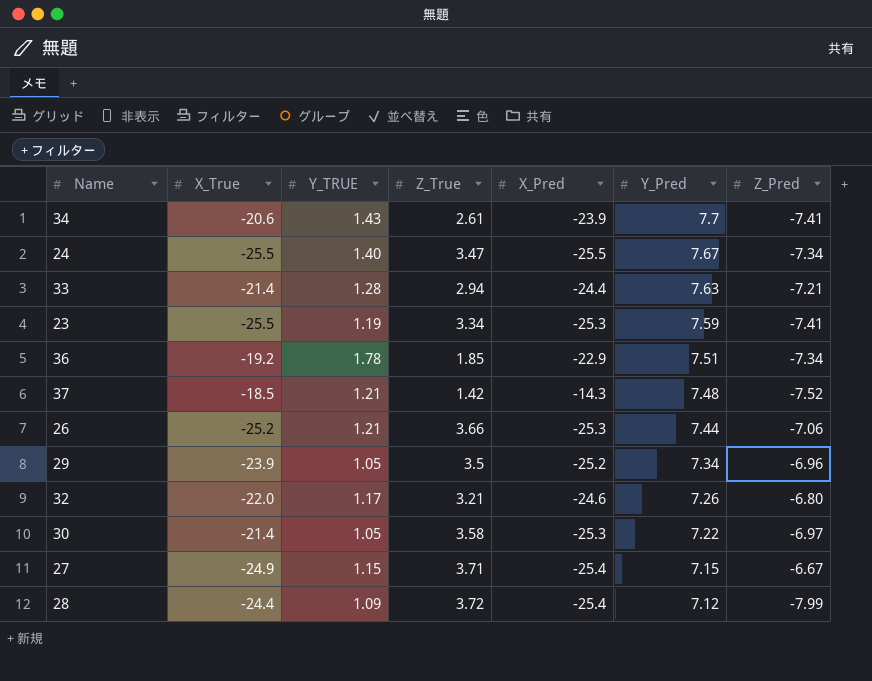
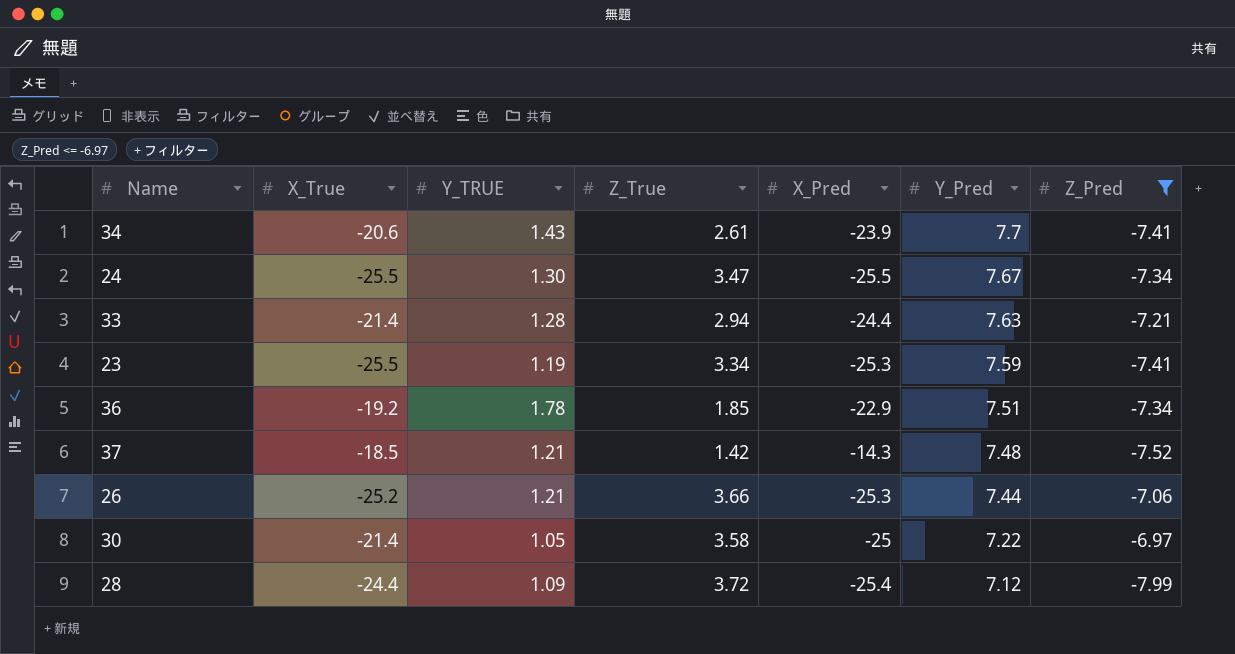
filter: none -> Z_Pred <= -6.97
24 | Y_TRUE: 1.40 -> 1.30
30 | X_Pred: -25.3 -> -25

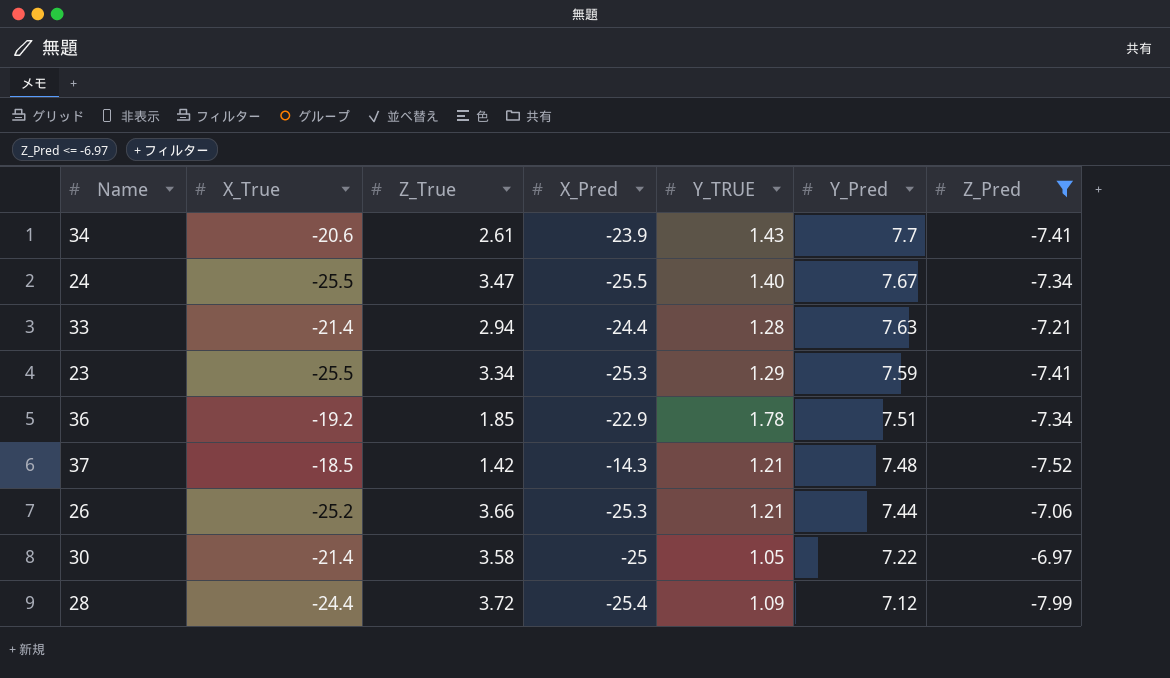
column Y_TRUE | position: 3 -> 5
24 | Y_TRUE: 1.30 -> 1.40
23 | Y_TRUE: 1.19 -> 1.29

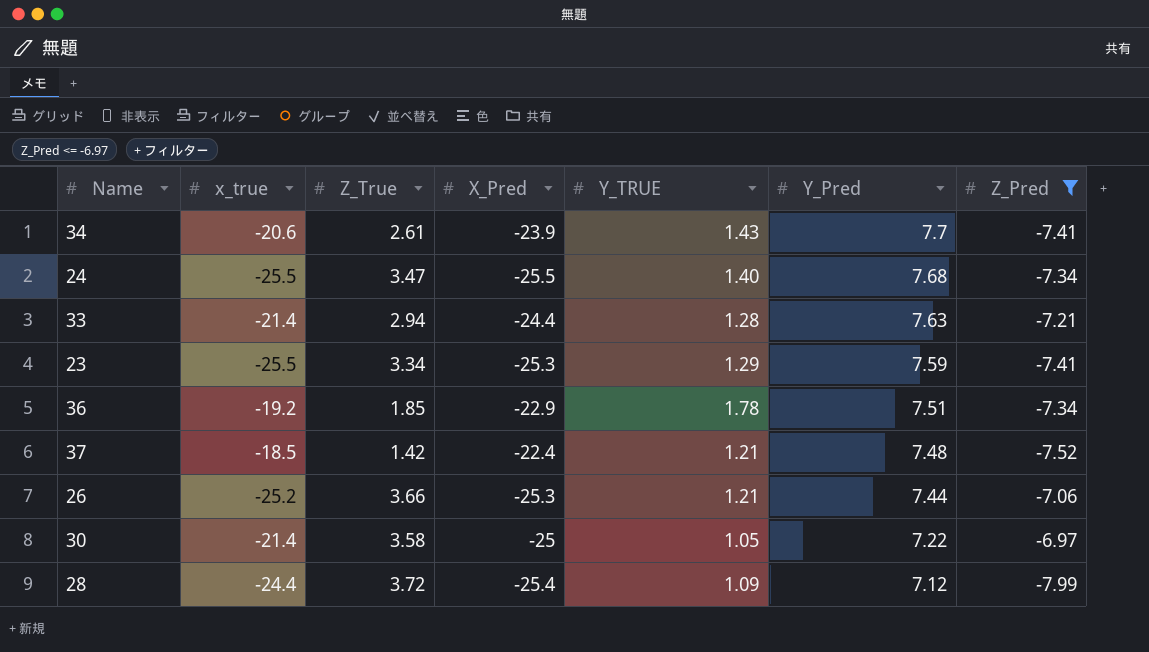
column name: X_True -> x_true
24 | Y_Pred: 7.67 -> 7.68
37 | X_Pred: -14.3 -> -22.4

